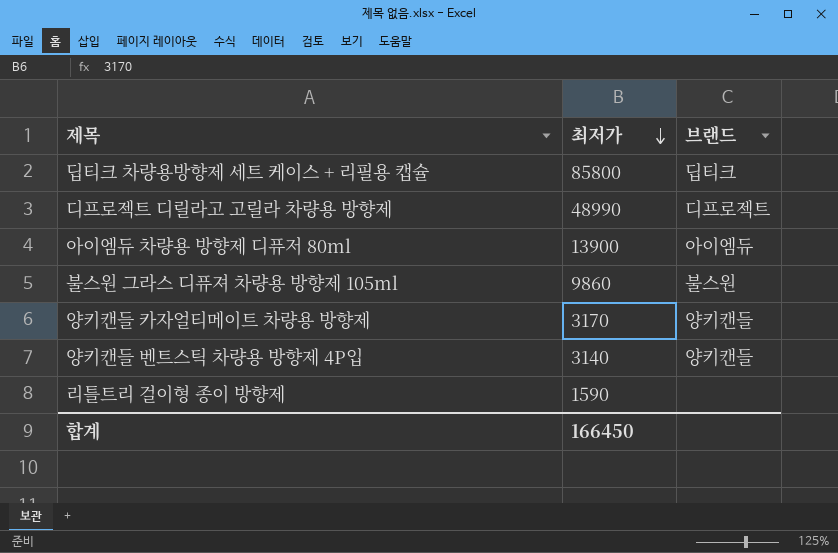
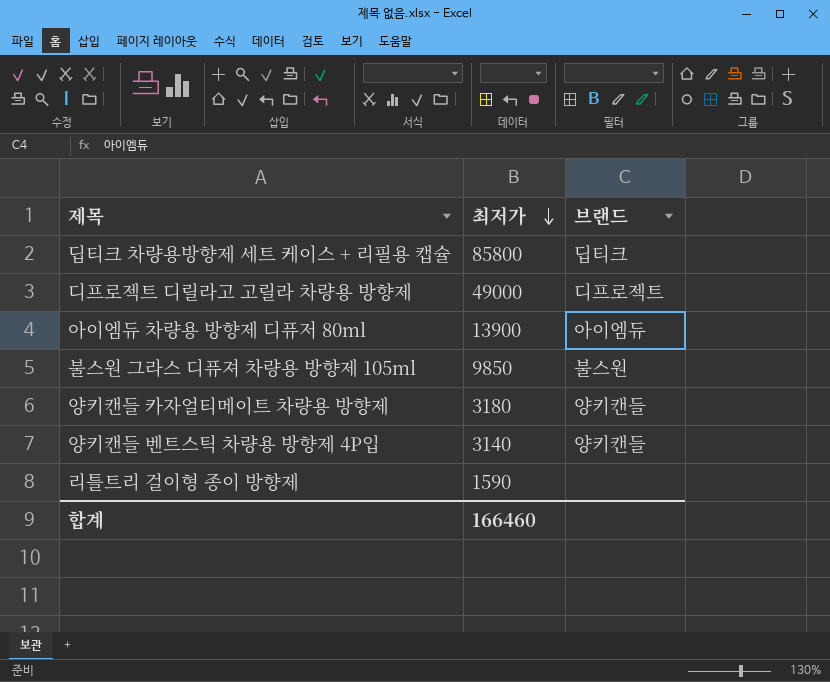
디프로젝트 디릴라고 고릴라 차량용 방향제 | 최저가: 48990 -> 49000
불스원 그라스 디퓨져 차량용 방향제 105ml | 최저가: 9860 -> 9850
양키캔들 카자얼티메이트 차량용 방향제 | 최저가: 3170 -> 3180
합계 | 최저가: 166450 -> 166460

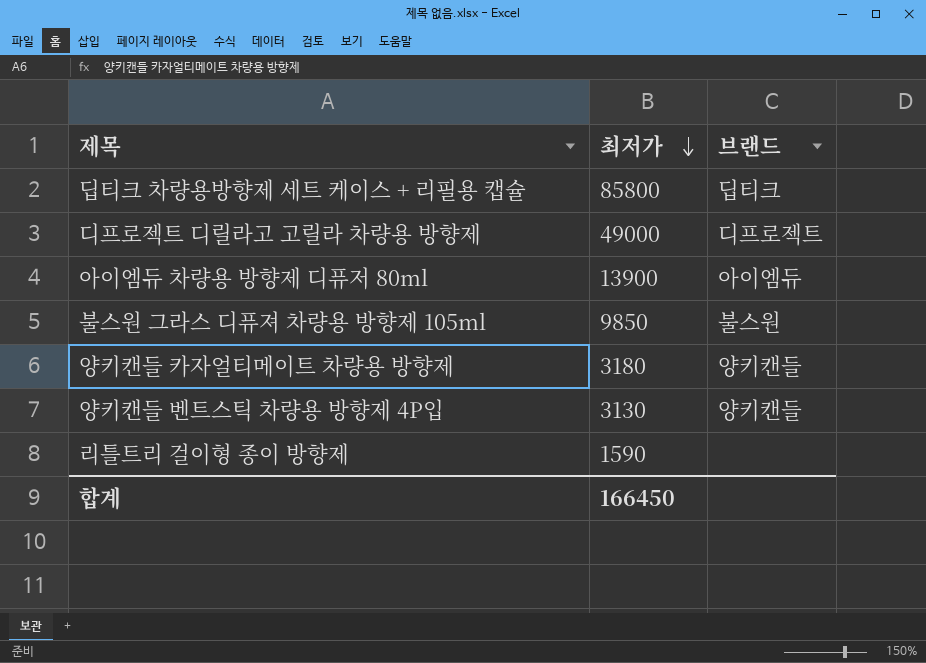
양키캔들 벤트스틱 차량용 방향제 4P입 | 최저가: 3140 -> 3130
합계 | 최저가: 166460 -> 166450

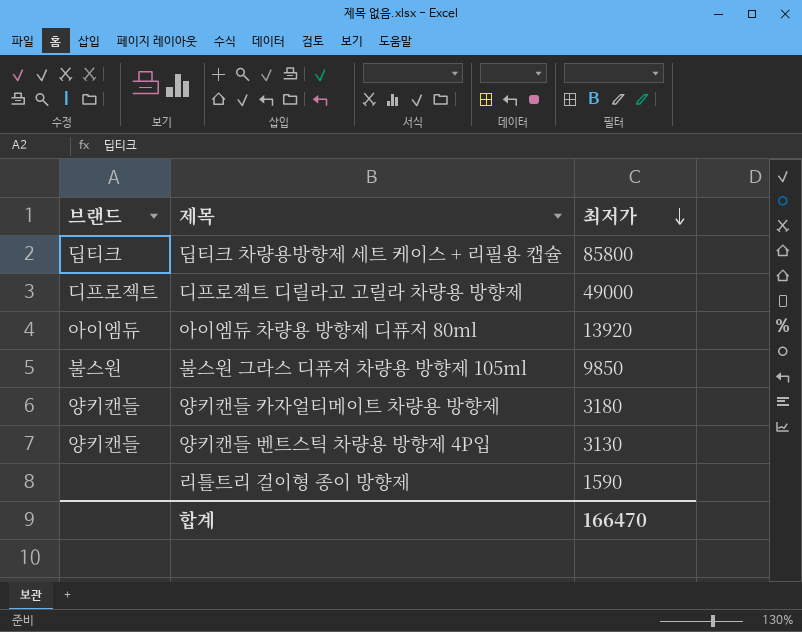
column 브랜드 | position: 3 -> 1
아이엠듀 차량용 방향제 디퓨저 80ml | 최저가: 13900 -> 13920
합계 | 최저가: 166450 -> 166470

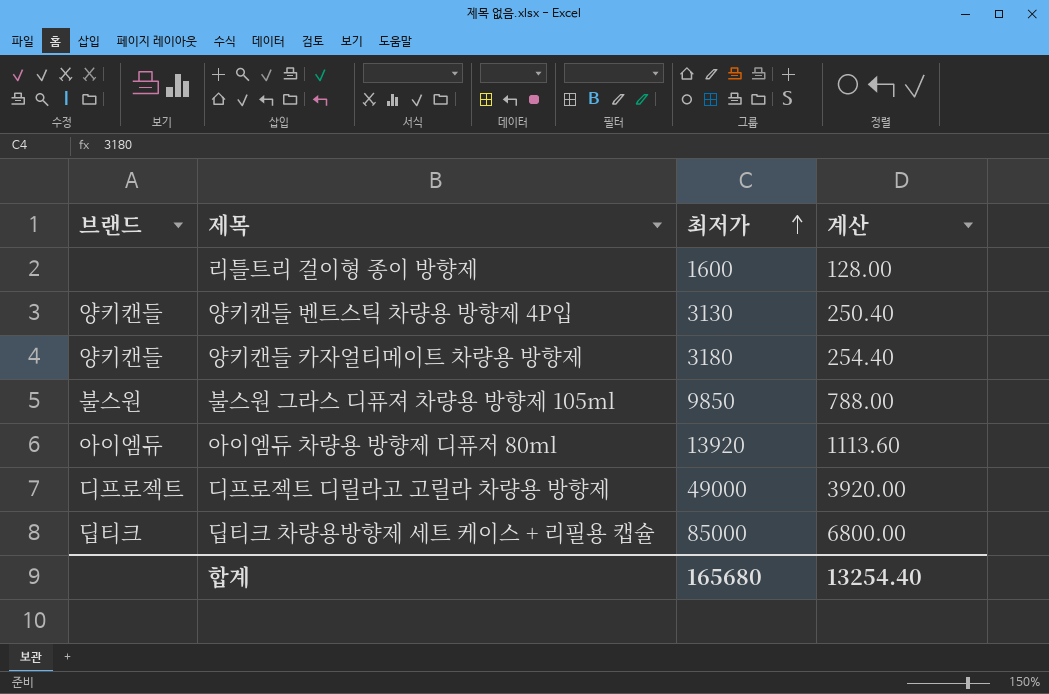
row order: 최저가 descending -> 최저가 ascending
column 계산 | formula: none -> [최저가] * 0.08
리틀트리 걸이형 종이 방향제 | 최저가: 1590 -> 1600
딥티크 차량용방향제 세트 케이스 + 리필용 캡슐 | 최저가: 85800 -> 85000
합계 | 최저가: 166470 -> 165680

